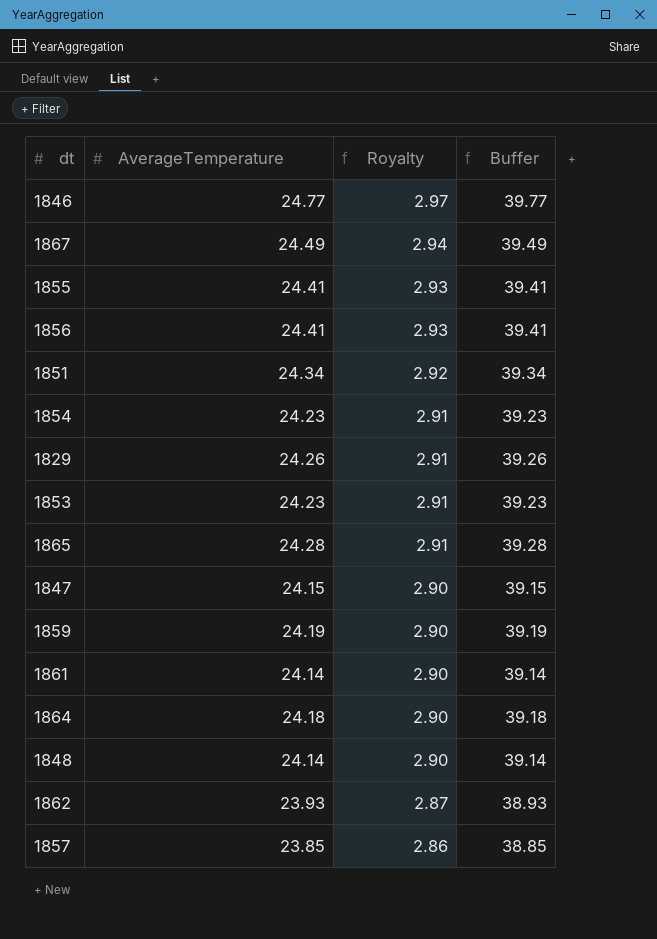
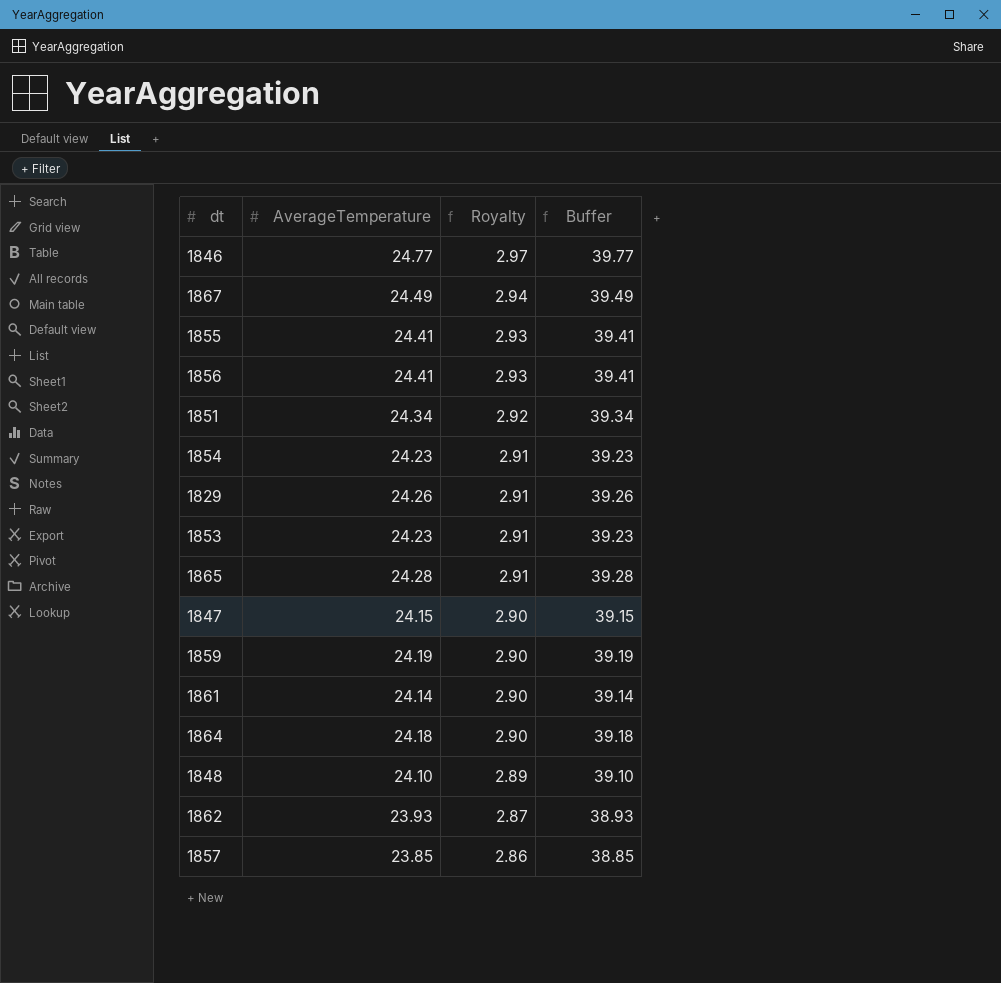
1848 | AverageTemperature: 24.14 -> 24.10
1848 | Royalty: 2.90 -> 2.89
1848 | Buffer: 39.14 -> 39.10

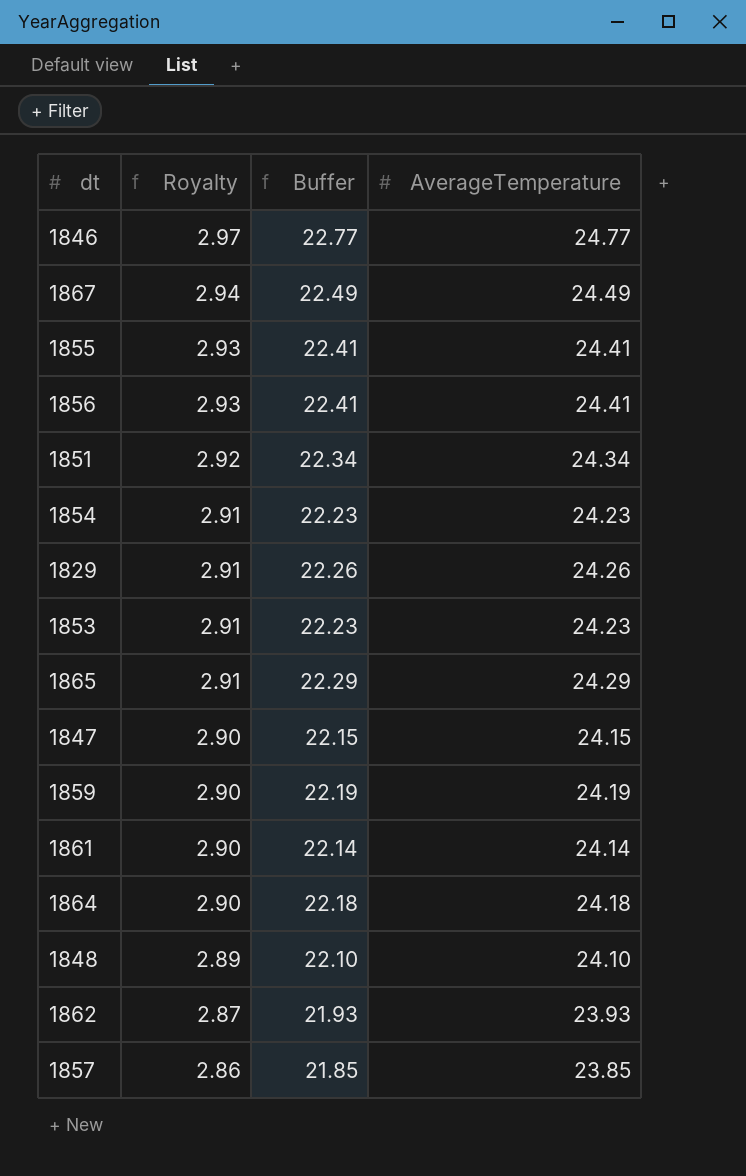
column Buffer | formula: [AverageTemperature] + 15 -> [AverageTemperature] - 2
column AverageTemperature | position: 2 -> 4
1865 | AverageTemperature: 24.28 -> 24.29

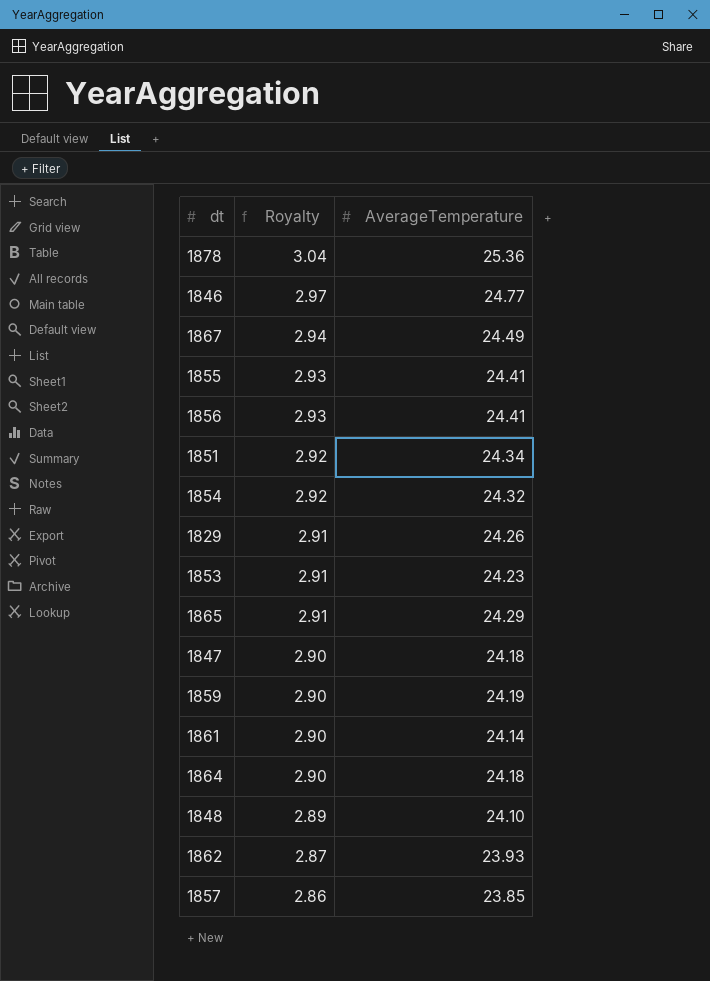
column Buffer | formula: [AverageTemperature] - 2 -> none
row 1878: none -> 3.04 | 25.36
1854 | Royalty: 2.91 -> 2.92
1854 | AverageTemperature: 24.23 -> 24.32
1847 | AverageTemperature: 24.15 -> 24.18

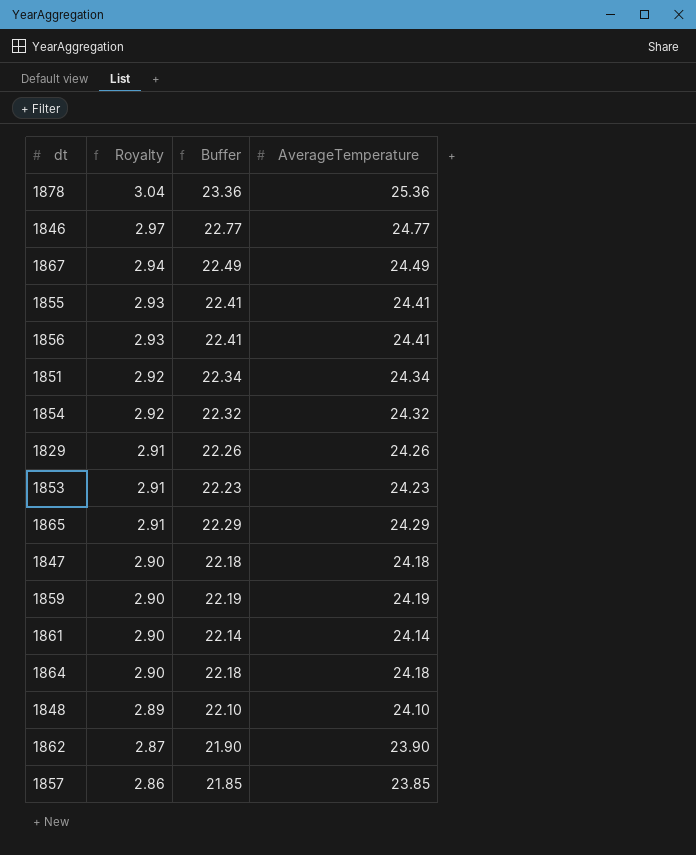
column Buffer | formula: none -> [AverageTemperature] - 2
1862 | AverageTemperature: 23.93 -> 23.90

